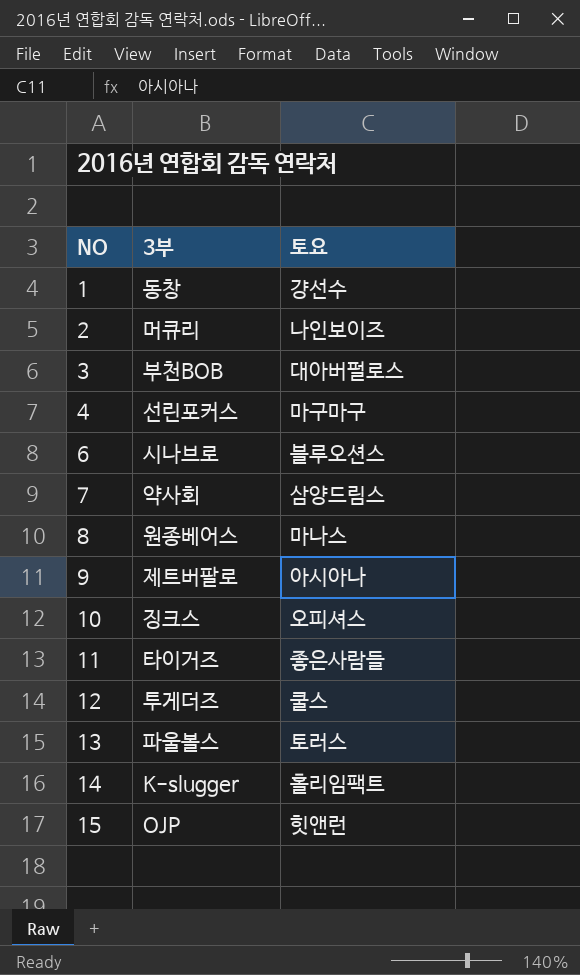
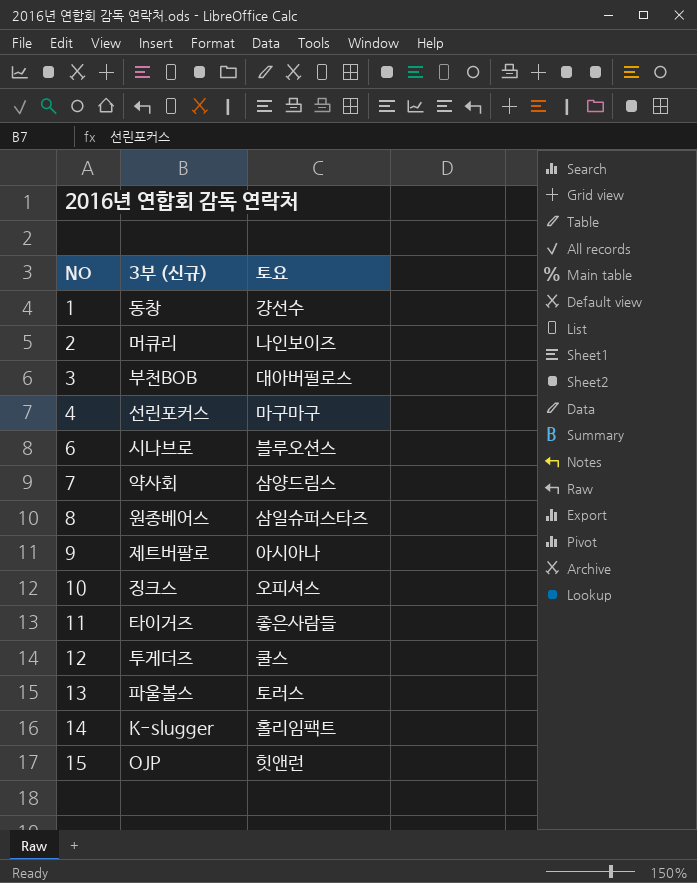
column name: 3부 -> 3부 (신규)
8 | 토요: 마나스 -> 삼일슈퍼스타즈

